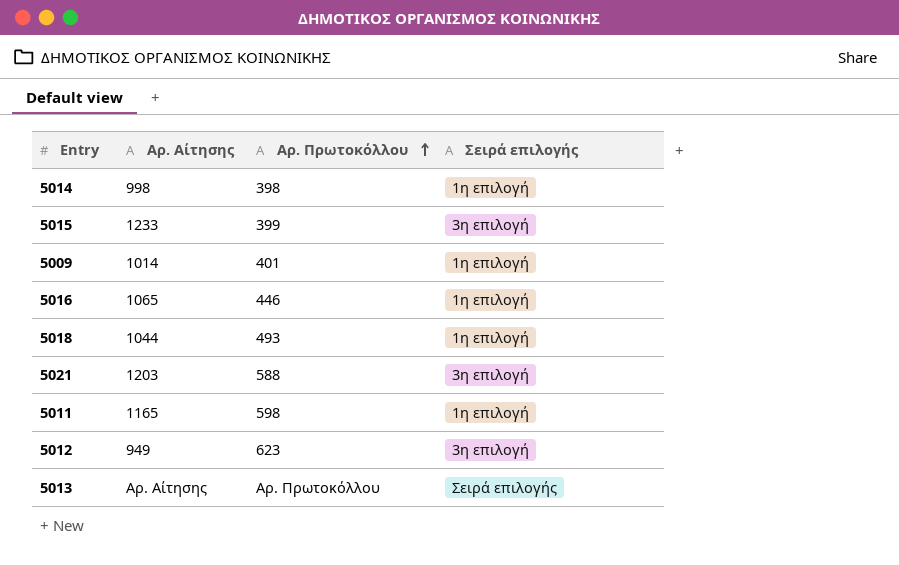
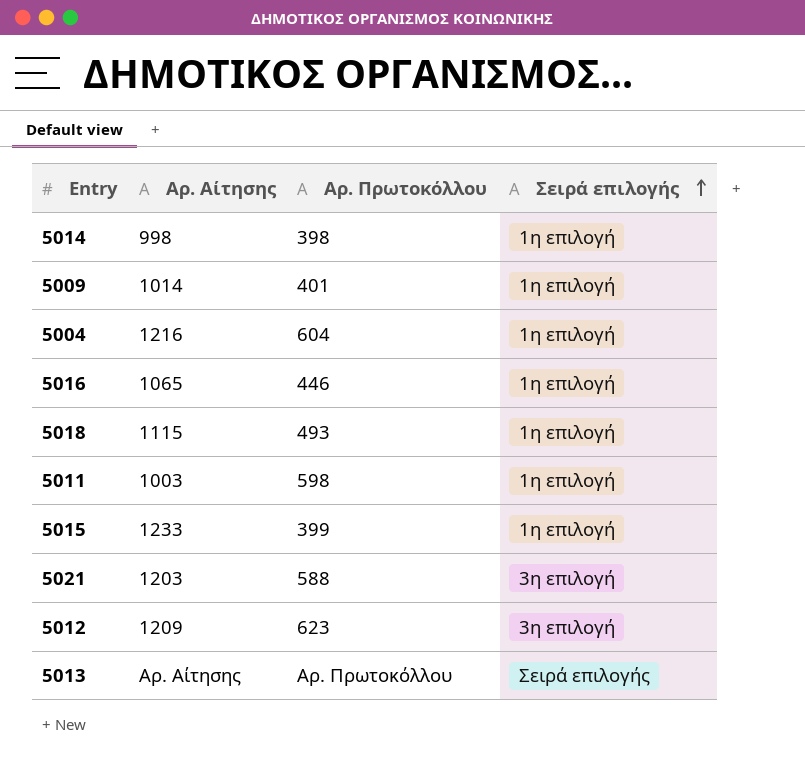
row order: Αρ. Πρωτοκόλλου ascending -> Σειρά επιλογής ascending
row 5004: none -> 1216 | 604 | 1η επιλογή
5018 | Αρ. Αίτησης: 1044 -> 1115
5011 | Αρ. Αίτησης: 1165 -> 1003
5015 | Σειρά επιλογής: 3η επιλογή -> 1η επιλογή
5012 | Αρ. Αίτησης: 949 -> 1209

